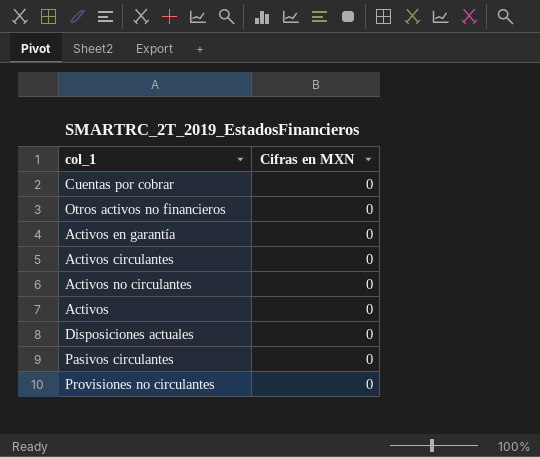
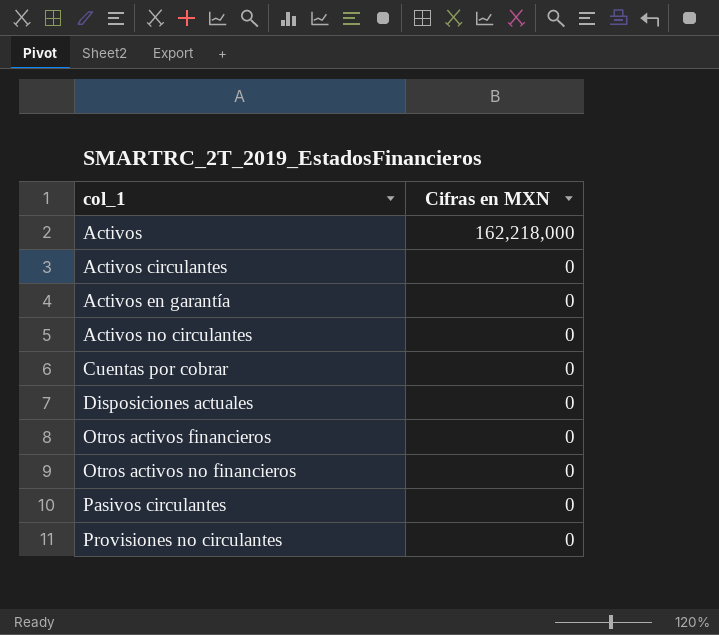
row order: none -> col_1 ascending
Activos | Cifras en MXN: 0 -> 162,218,000
row Otros activos financieros: none -> 0

